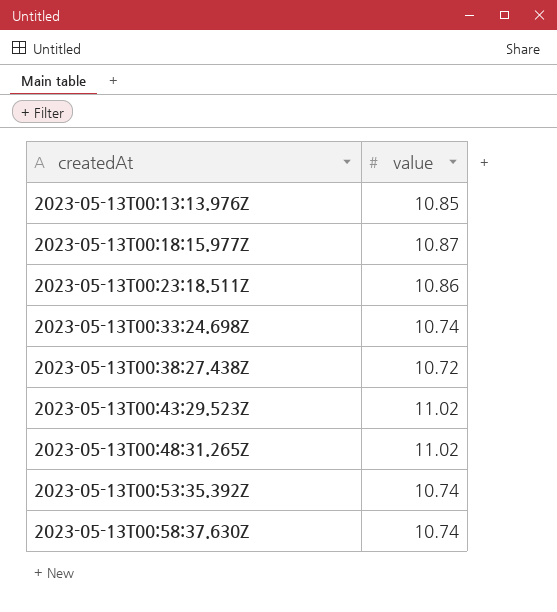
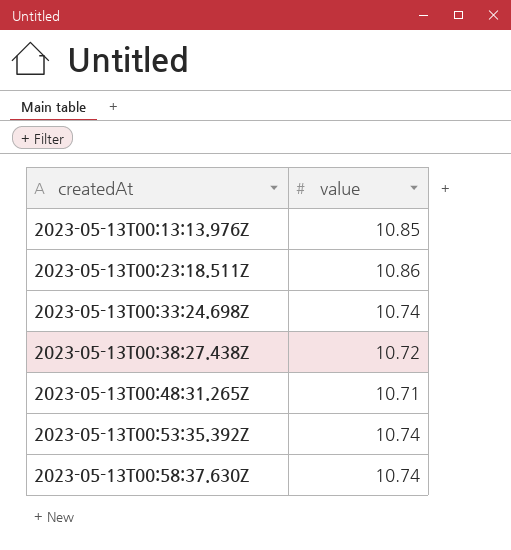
row 2023-05-13T00:18:15.977Z: 10.87 -> none
row 2023-05-13T00:43:29.523Z: 11.02 -> none
2023-05-13T00:48:31.265Z | value: 11.02 -> 10.71

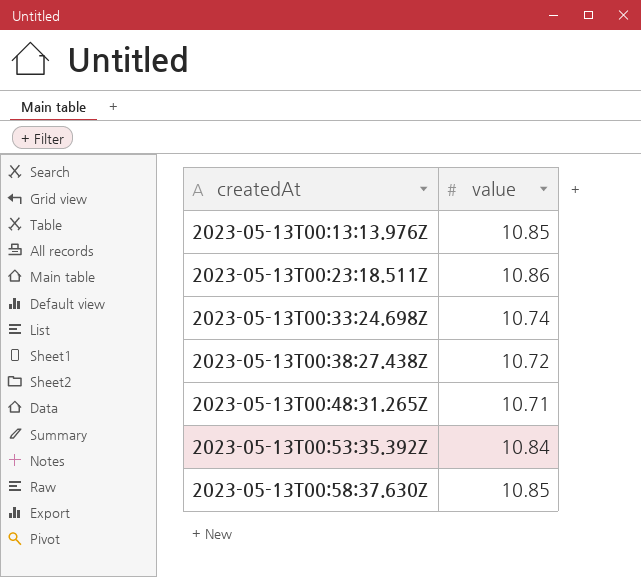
2023-05-13T00:53:35.392Z | value: 10.74 -> 10.84
2023-05-13T00:58:37.630Z | value: 10.74 -> 10.85

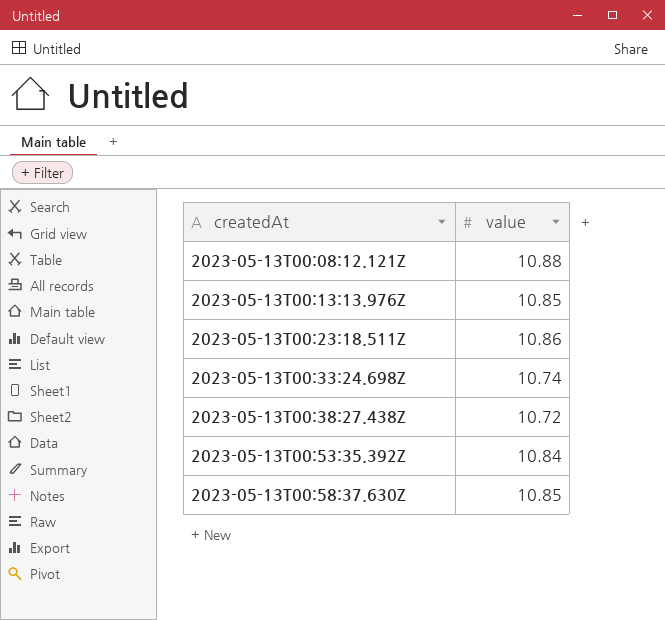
row 2023-05-13T00:48:31.265Z: 10.71 -> none
row 2023-05-13T00:08:12.121Z: none -> 10.88

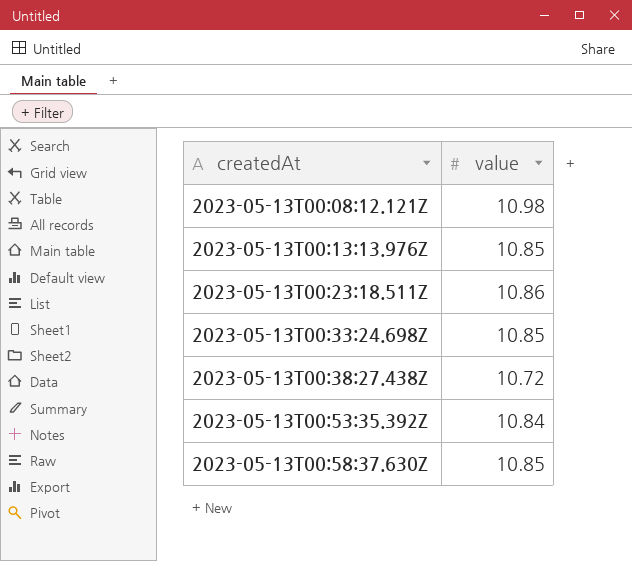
2023-05-13T00:08:12.121Z | value: 10.88 -> 10.98
2023-05-13T00:33:24.698Z | value: 10.74 -> 10.85

